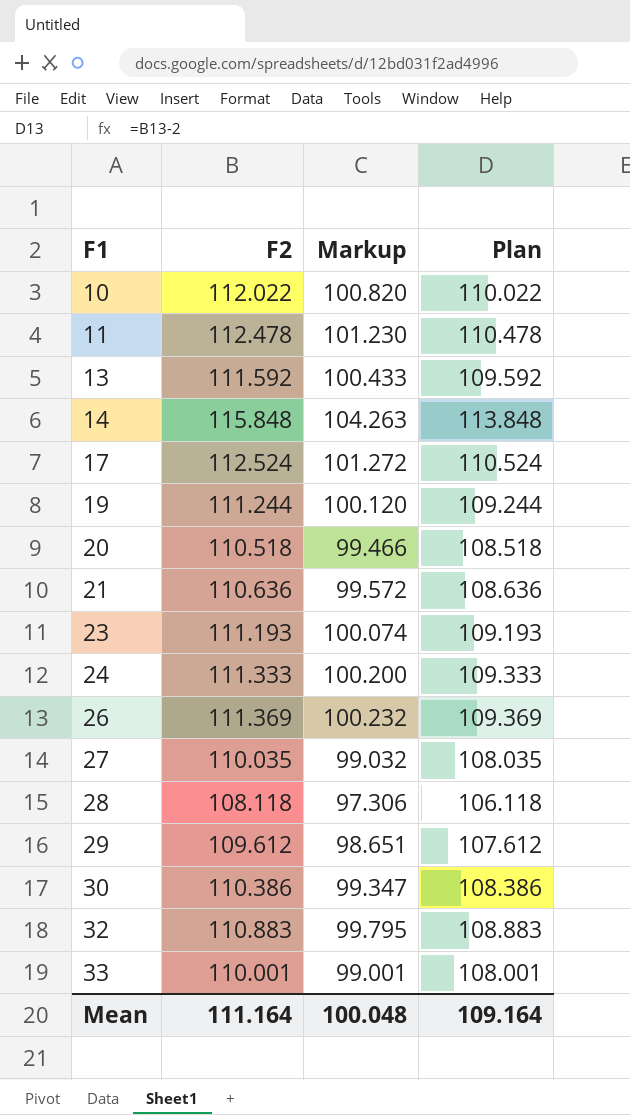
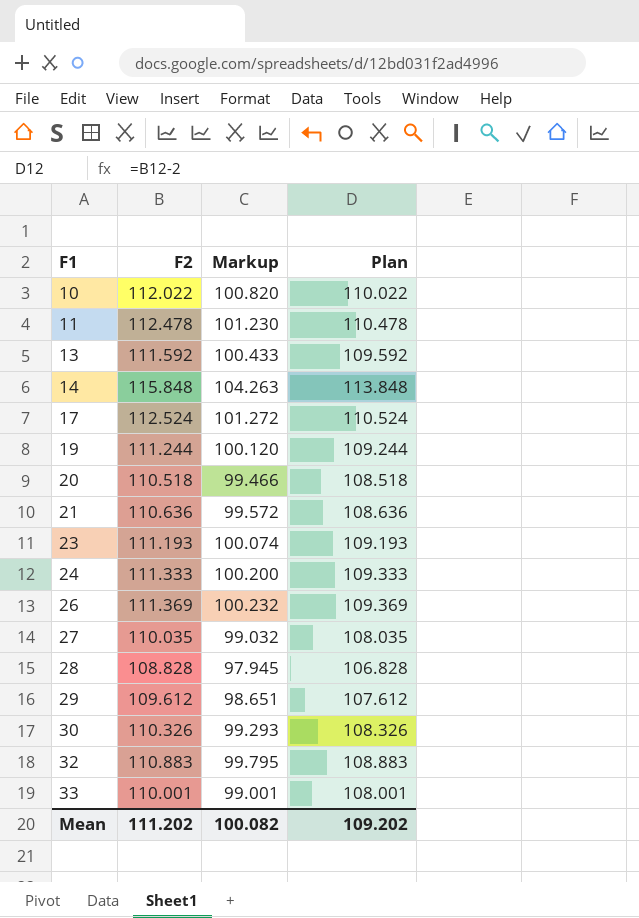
28 | F2: 108.118 -> 108.828
28 | Markup: 97.306 -> 97.945
28 | Plan: 106.118 -> 106.828
30 | F2: 110.386 -> 110.326
30 | Markup: 99.347 -> 99.293
30 | Plan: 108.386 -> 108.326
Mean | F2: 111.164 -> 111.202
Mean | Markup: 100.048 -> 100.082
Mean | Plan: 109.164 -> 109.202

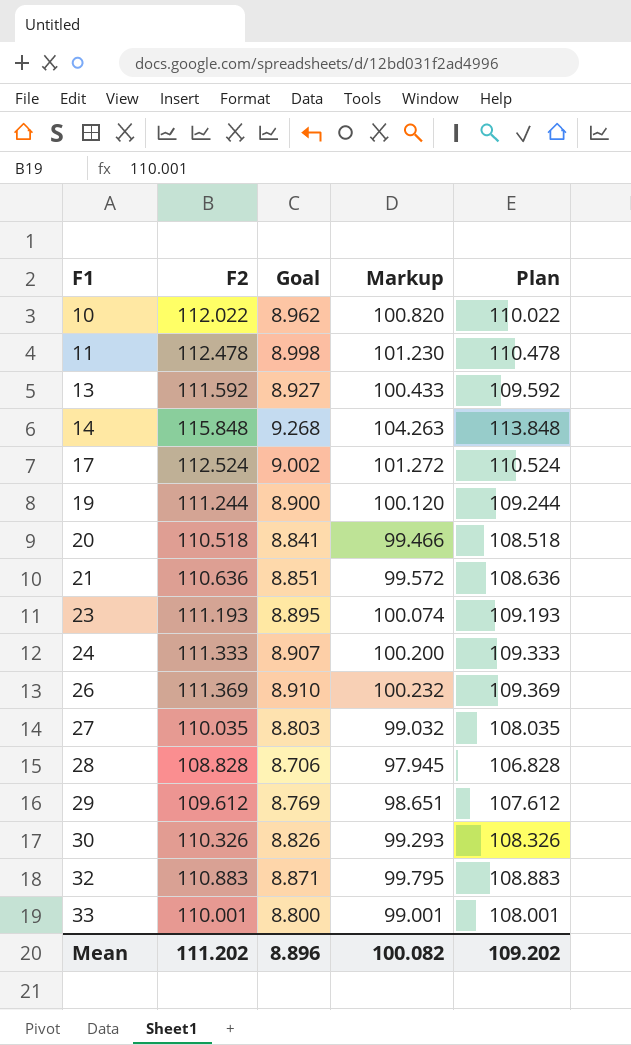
column Goal | formula: none -> [F2] * 0.08

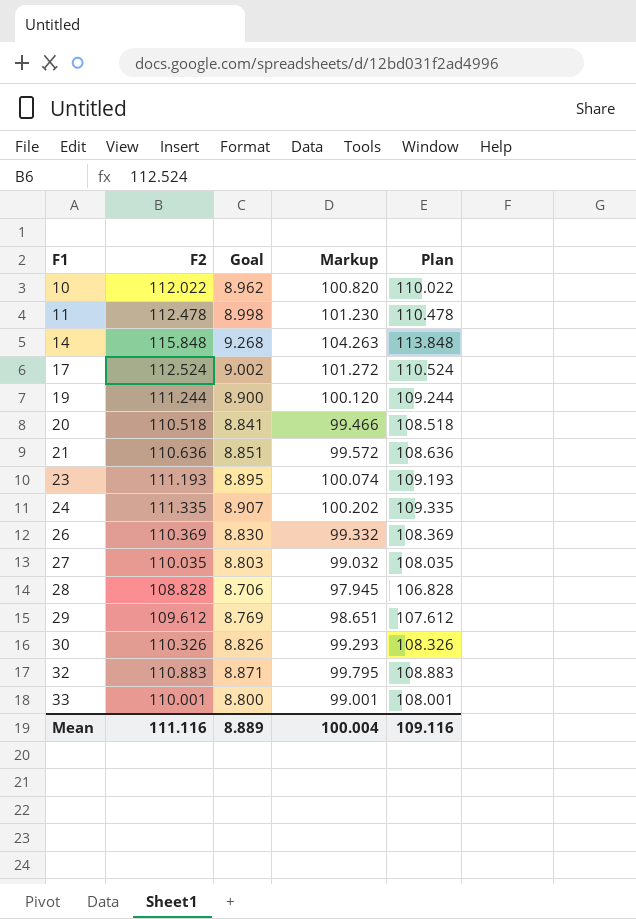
row 13: 111.592 | 8.927 | 100.433 | 109.592 -> none
24 | F2: 111.333 -> 111.335
24 | Markup: 100.200 -> 100.202
24 | Plan: 109.333 -> 109.335
26 | F2: 111.369 -> 110.369
26 | Goal: 8.910 -> 8.830
26 | Markup: 100.232 -> 99.332
26 | Plan: 109.369 -> 108.369
Mean | F2: 111.202 -> 111.116
Mean | Goal: 8.896 -> 8.889
Mean | Markup: 100.082 -> 100.004
Mean | Plan: 109.202 -> 109.116

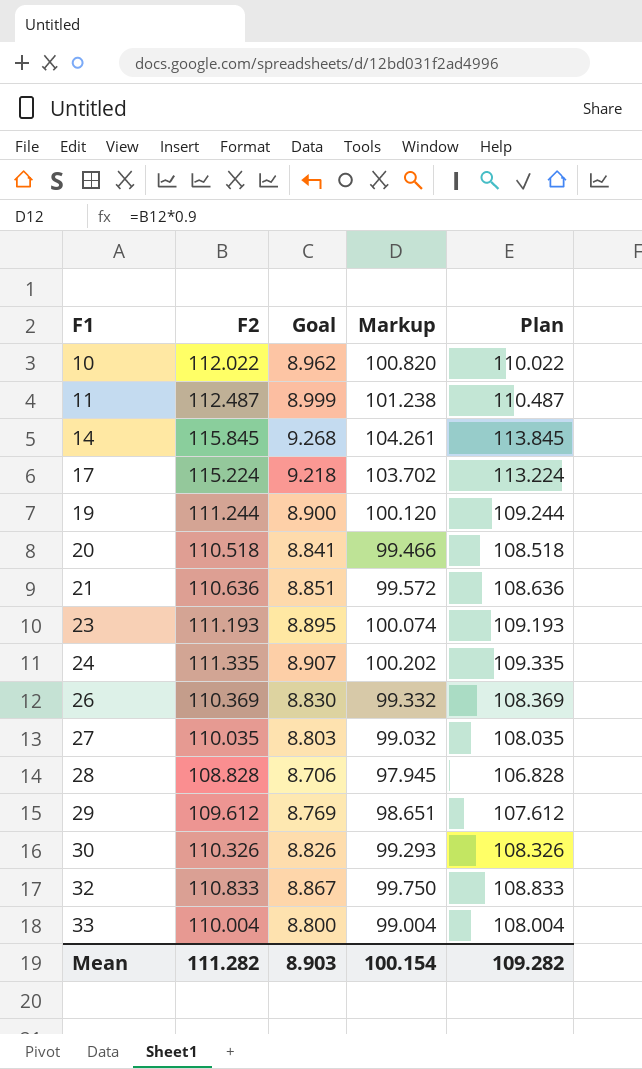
11 | F2: 112.478 -> 112.487
11 | Goal: 8.998 -> 8.999
11 | Markup: 101.230 -> 101.238
11 | Plan: 110.478 -> 110.487
14 | F2: 115.848 -> 115.845
14 | Markup: 104.263 -> 104.261
14 | Plan: 113.848 -> 113.845
17 | F2: 112.524 -> 115.224
17 | Goal: 9.002 -> 9.218
17 | Markup: 101.272 -> 103.702
17 | Plan: 110.524 -> 113.224
32 | F2: 110.883 -> 110.833
32 | Goal: 8.871 -> 8.867
32 | Markup: 99.795 -> 99.750
32 | Plan: 108.883 -> 108.833
33 | F2: 110.001 -> 110.004
33 | Markup: 99.001 -> 99.004
33 | Plan: 108.001 -> 108.004
Mean | F2: 111.116 -> 111.282
Mean | Goal: 8.889 -> 8.903
Mean | Markup: 100.004 -> 100.154
Mean | Plan: 109.116 -> 109.282

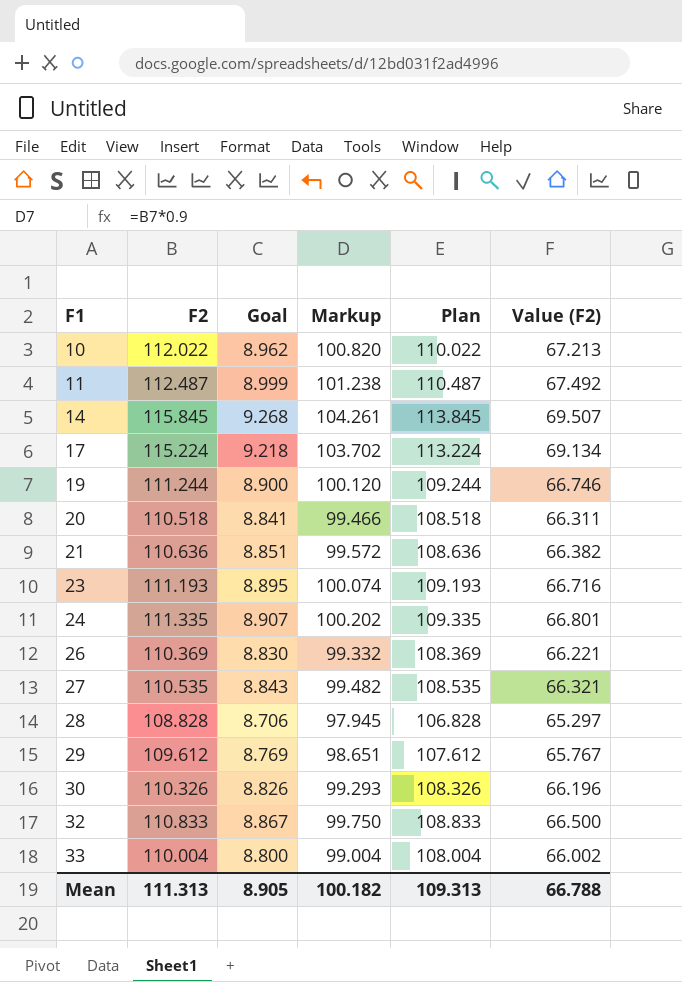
column Value (F2) | formula: none -> [F2] * 0.6
27 | F2: 110.035 -> 110.535
27 | Goal: 8.803 -> 8.843
27 | Markup: 99.032 -> 99.482
27 | Plan: 108.035 -> 108.535
Mean | F2: 111.282 -> 111.313
Mean | Goal: 8.903 -> 8.905
Mean | Markup: 100.154 -> 100.182
Mean | Plan: 109.282 -> 109.313

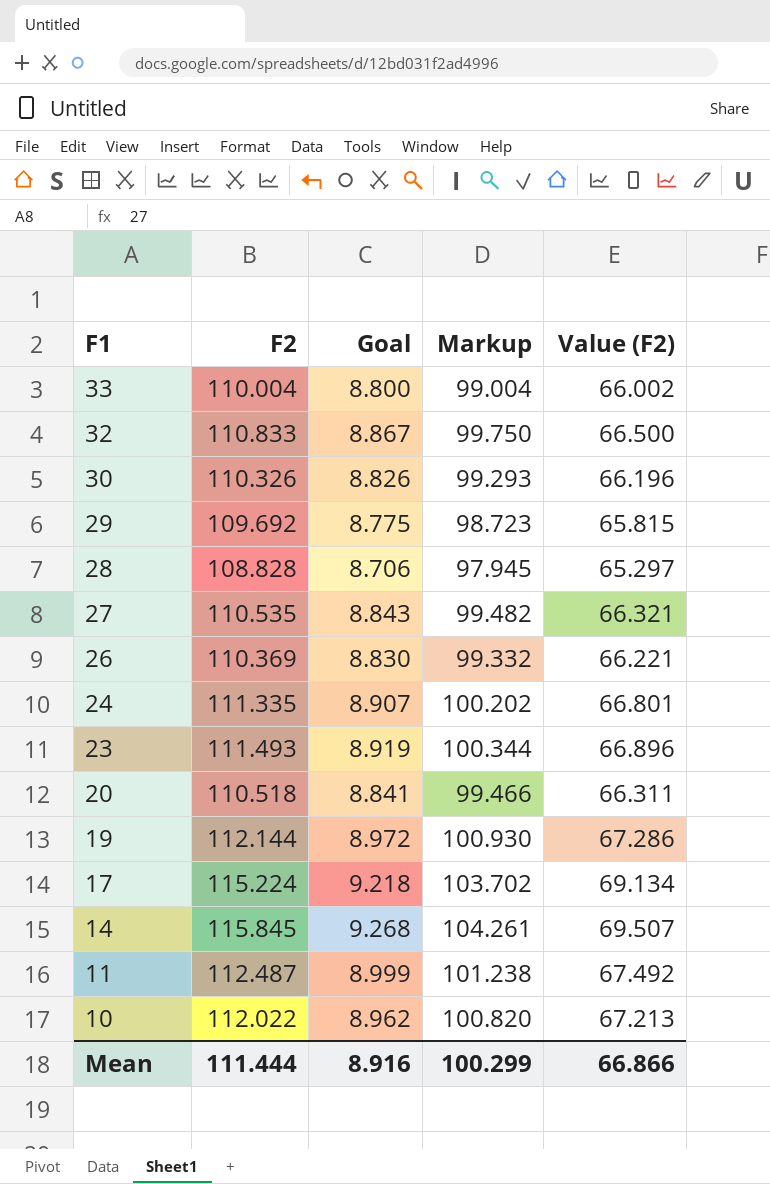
row order: F1 ascending -> F1 descending
column Plan | formula: [F2] - 2 -> none
row 21: 110.636 | 8.851 | 99.572 | 108.636 | 66.382 -> none
29 | F2: 109.612 -> 109.692
29 | Goal: 8.769 -> 8.775
29 | Markup: 98.651 -> 98.723
29 | Value (F2): 65.767 -> 65.815
23 | F2: 111.193 -> 111.493
23 | Goal: 8.895 -> 8.919
23 | Markup: 100.074 -> 100.344
23 | Value (F2): 66.716 -> 66.896
19 | F2: 111.244 -> 112.144
19 | Goal: 8.900 -> 8.972
19 | Markup: 100.120 -> 100.930
19 | Value (F2): 66.746 -> 67.286
Mean | F2: 111.313 -> 111.444
Mean | Goal: 8.905 -> 8.916
Mean | Markup: 100.182 -> 100.299
Mean | Value (F2): 66.788 -> 66.866

